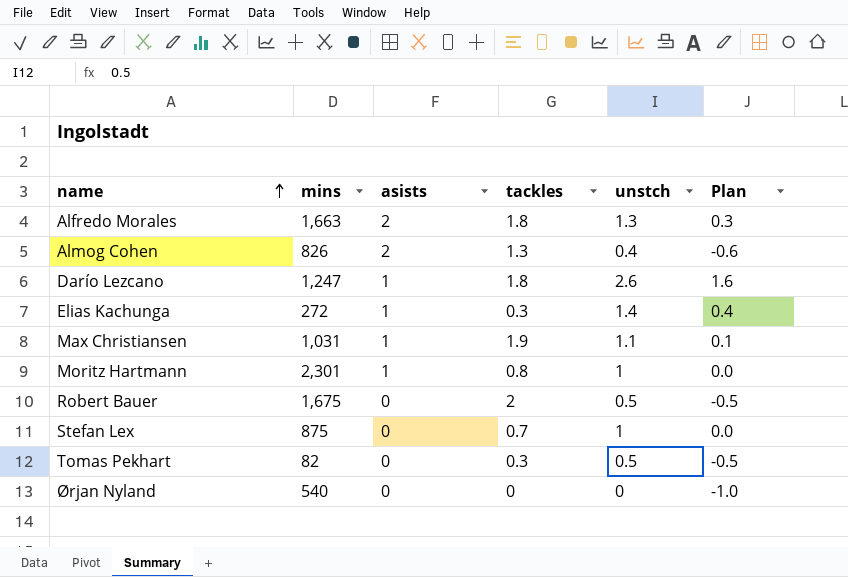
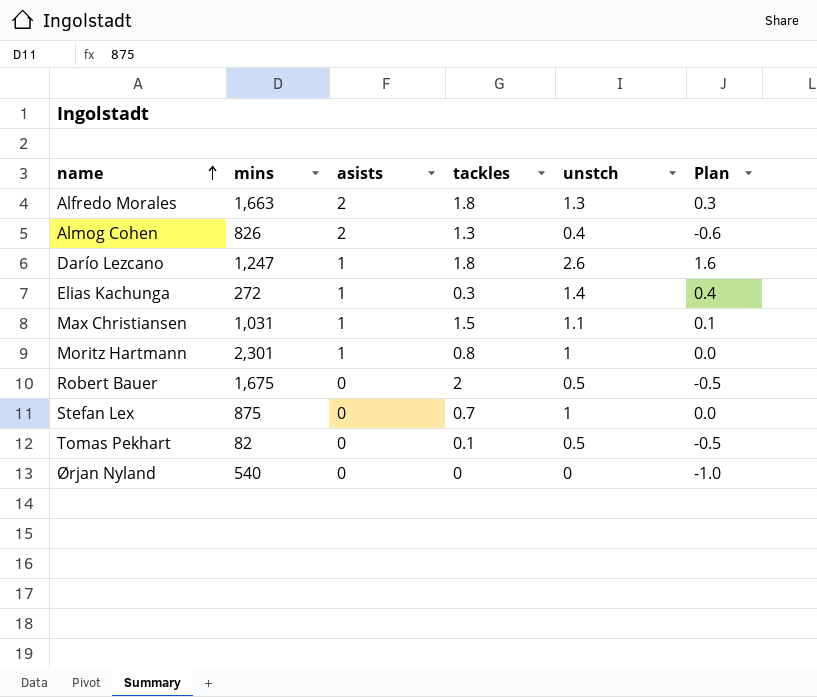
Max Christiansen | tackles: 1.9 -> 1.5
Tomas Pekhart | tackles: 0.3 -> 0.1

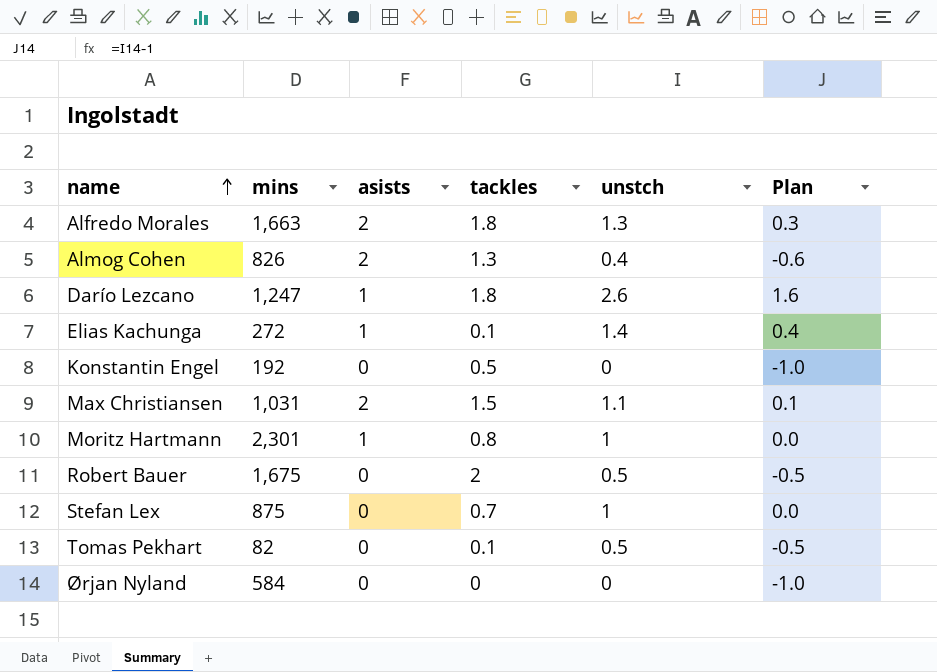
Elias Kachunga | tackles: 0.3 -> 0.1
row Konstantin Engel: none -> 192 | 0 | 0.5 | 0 | -1.0
Max Christiansen | asists: 1 -> 2
Ørjan Nyland | mins: 540 -> 584

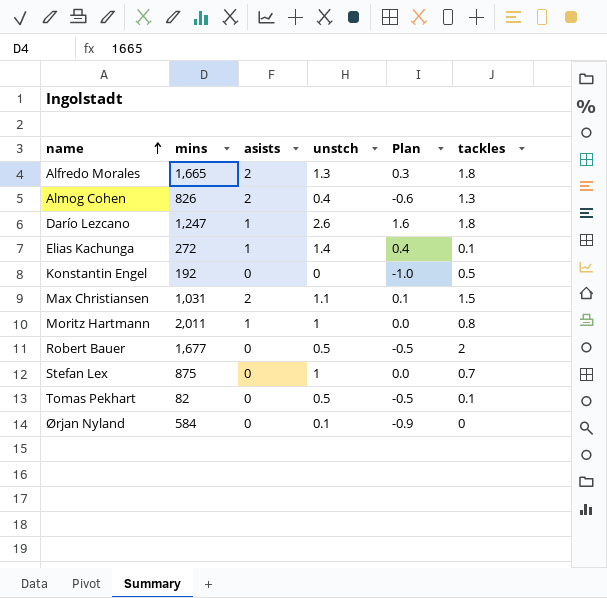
column tackles | position: 4 -> 6
Alfredo Morales | mins: 1,663 -> 1,665
Moritz Hartmann | mins: 2,301 -> 2,011
Robert Bauer | mins: 1,675 -> 1,677
Ørjan Nyland | unstch: 0 -> 0.1
Ørjan Nyland | Plan: -1.0 -> -0.9

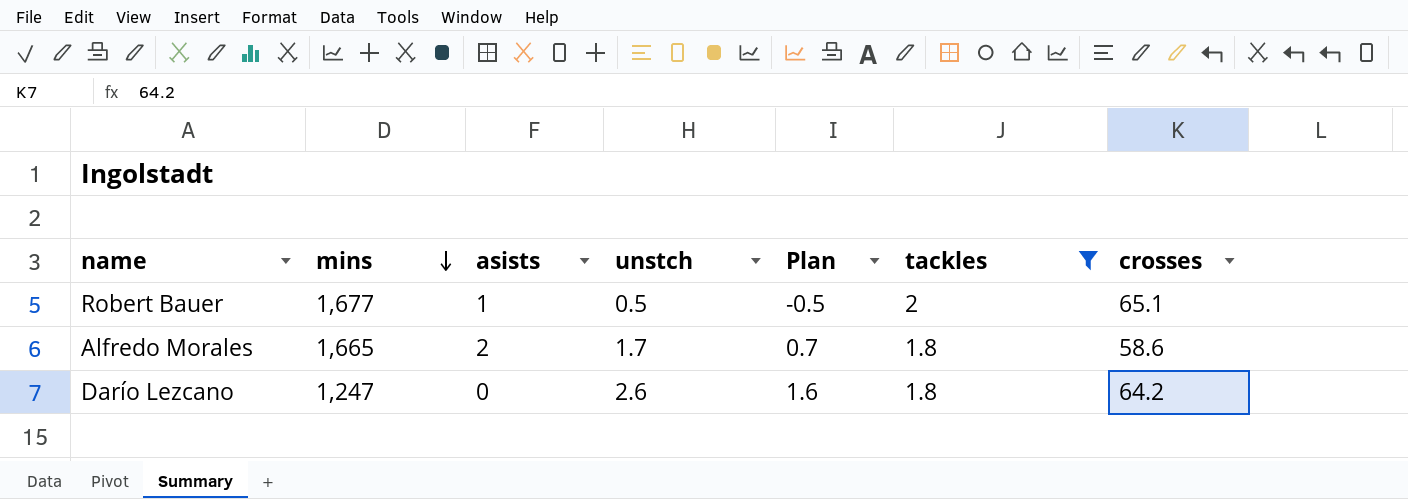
filter: none -> tackles >= 1.8
row order: name ascending -> mins descending
column crosses | position: none -> 7
Robert Bauer | asists: 0 -> 1
Alfredo Morales | unstch: 1.3 -> 1.7
Alfredo Morales | Plan: 0.3 -> 0.7
Darío Lezcano | asists: 1 -> 0

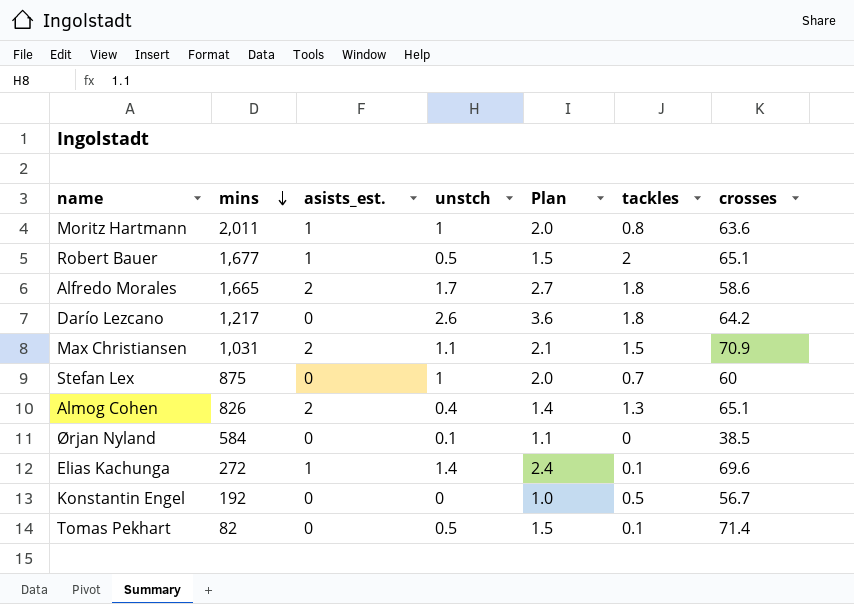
filter: tackles >= 1.8 -> none
column name: asists -> asists_est.
column Plan | formula: [unstch] - 1 -> [unstch] + 1
Darío Lezcano | mins: 1,247 -> 1,217

